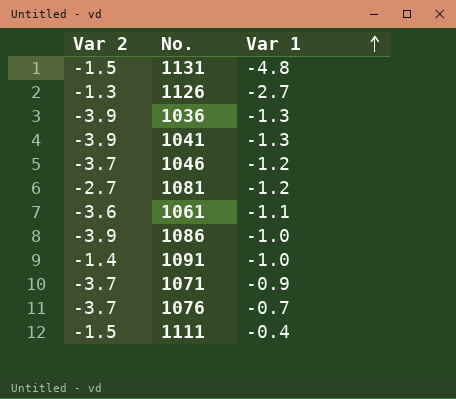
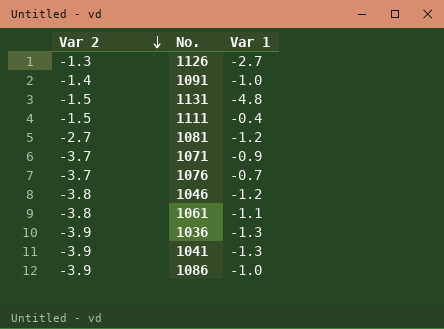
row order: Var 1 ascending -> Var 2 descending
1046 | Var 2: -3.7 -> -3.8
1061 | Var 2: -3.6 -> -3.8

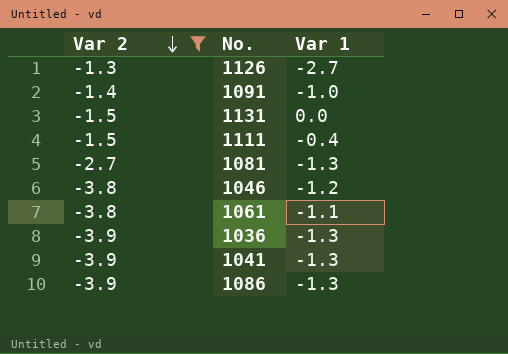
filter: none -> Var 2 != -3.7
1131 | Var 1: -4.8 -> 0.0
1081 | Var 1: -1.2 -> -1.3
1086 | Var 1: -1.0 -> -1.3

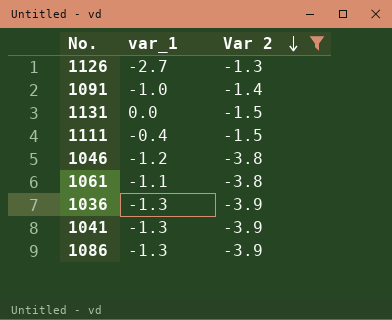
column name: Var 1 -> var_1
column Var 2 | position: 1 -> 3
row 1081: -2.7 | -1.3 -> none

